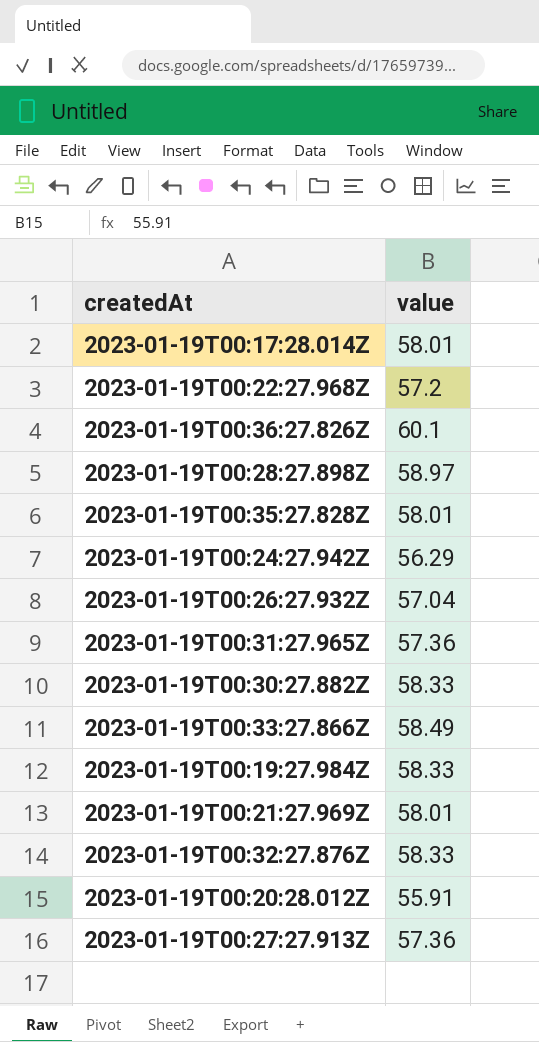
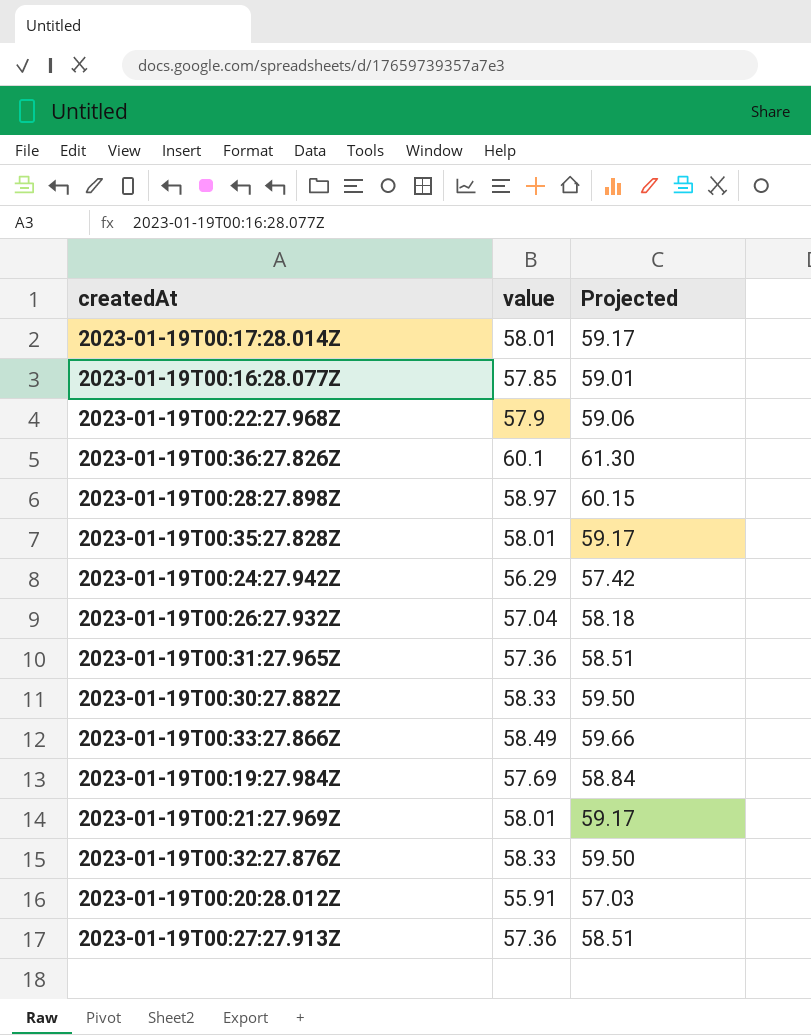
column Projected | formula: none -> [value] * 1.02
row 2023-01-19T00:16:28.077Z: none -> 57.85 | 59.01
2023-01-19T00:22:27.968Z | value: 57.2 -> 57.9
2023-01-19T00:19:27.984Z | value: 58.33 -> 57.69

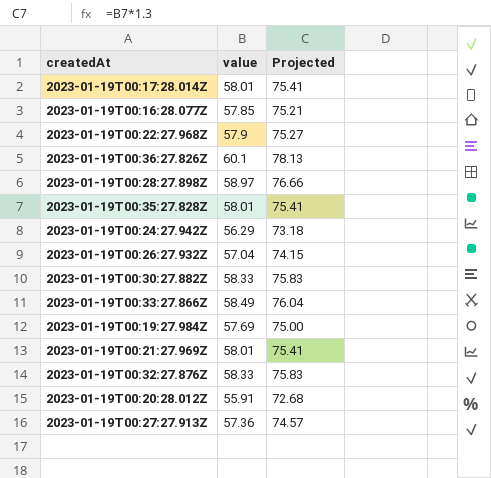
column Projected | formula: [value] * 1.02 -> [value] * 1.3
row 2023-01-19T00:31:27.965Z: 57.36 | 58.51 -> none

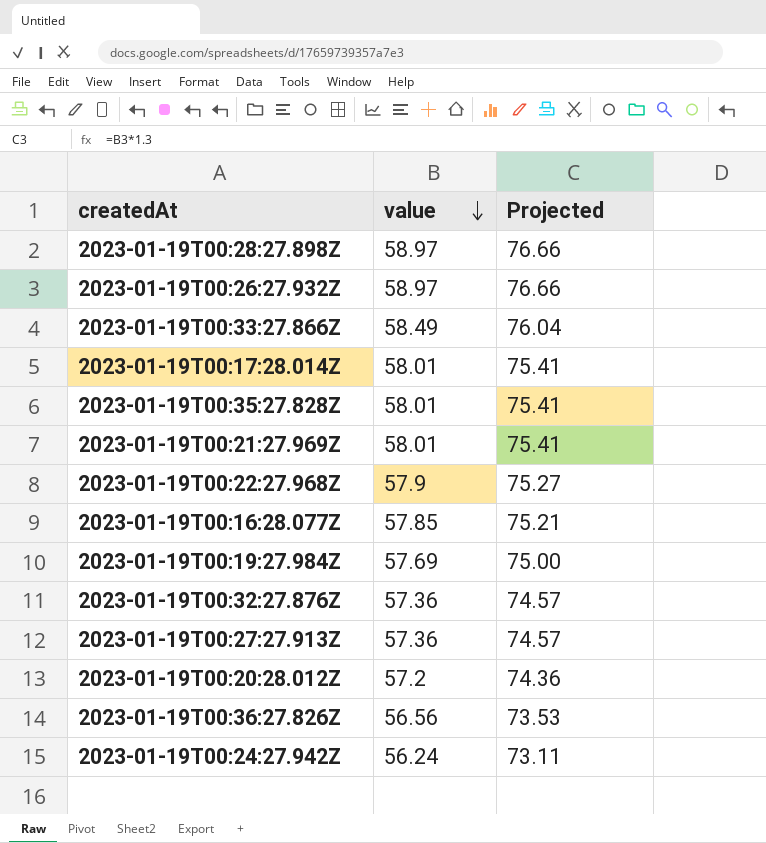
row order: none -> value descending
row 2023-01-19T00:30:27.882Z: 58.33 | 75.83 -> none
2023-01-19T00:26:27.932Z | value: 57.04 -> 58.97
2023-01-19T00:26:27.932Z | Projected: 74.15 -> 76.66
2023-01-19T00:32:27.876Z | value: 58.33 -> 57.36
2023-01-19T00:32:27.876Z | Projected: 75.83 -> 74.57
2023-01-19T00:20:28.012Z | value: 55.91 -> 57.2
2023-01-19T00:20:28.012Z | Projected: 72.68 -> 74.36
2023-01-19T00:36:27.826Z | value: 60.1 -> 56.56
2023-01-19T00:36:27.826Z | Projected: 78.13 -> 73.53
2023-01-19T00:24:27.942Z | value: 56.29 -> 56.24
2023-01-19T00:24:27.942Z | Projected: 73.18 -> 73.11

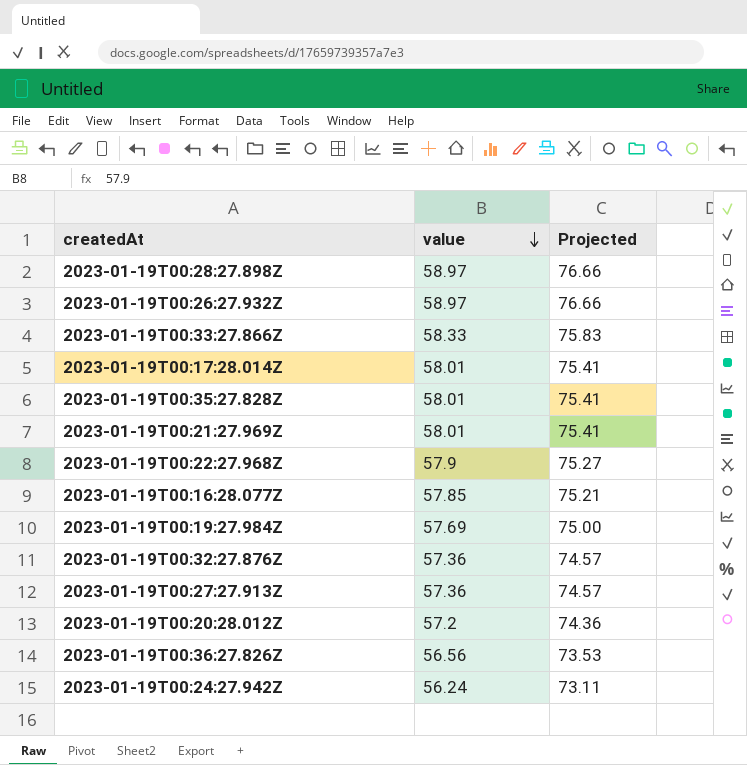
2023-01-19T00:33:27.866Z | value: 58.49 -> 58.33
2023-01-19T00:33:27.866Z | Projected: 76.04 -> 75.83

